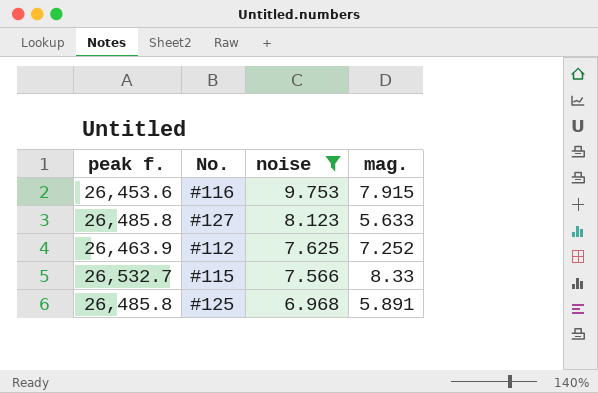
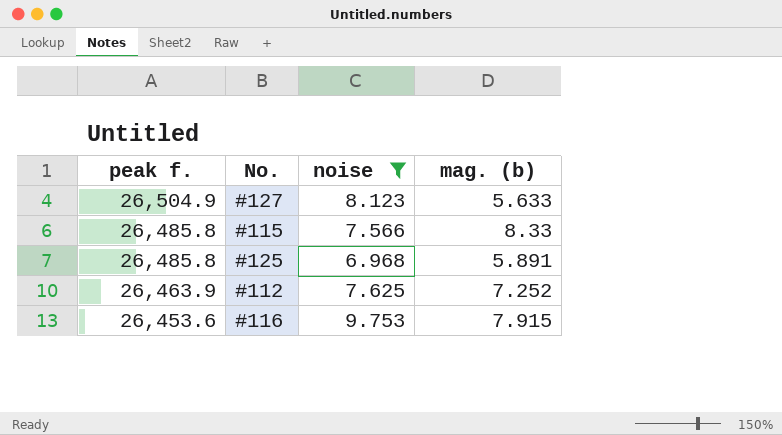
row order: noise descending -> peak f. descending
column name: mag. -> mag. (b)
#127 | peak f.: 26,485.8 -> 26,504.9
#115 | peak f.: 26,532.7 -> 26,485.8

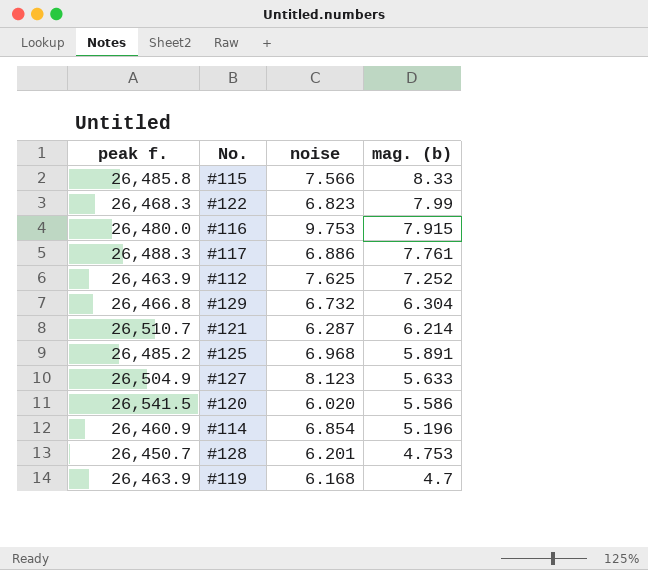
filter: noise >= 6.968 -> none
row order: peak f. descending -> mag. (b) descending
#116 | peak f.: 26,453.6 -> 26,480.0
#125 | peak f.: 26,485.8 -> 26,485.2

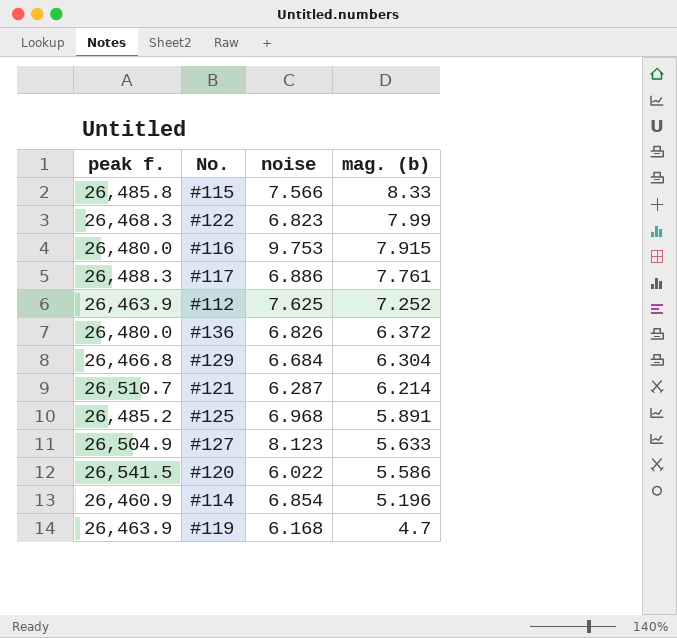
row #128: 26,450.7 | 6.201 | 4.753 -> none
row #136: none -> 26,480.0 | 6.826 | 6.372
#129 | noise: 6.732 -> 6.684
#120 | noise: 6.020 -> 6.022

